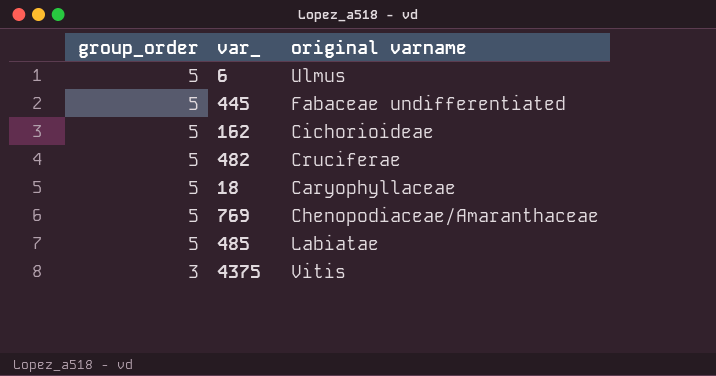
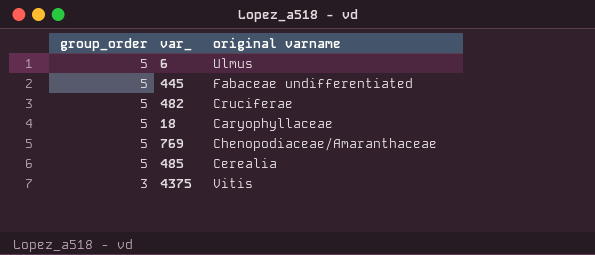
row 162: 5 | Cichorioideae -> none
485 | original varname: Labiatae -> Cerealia

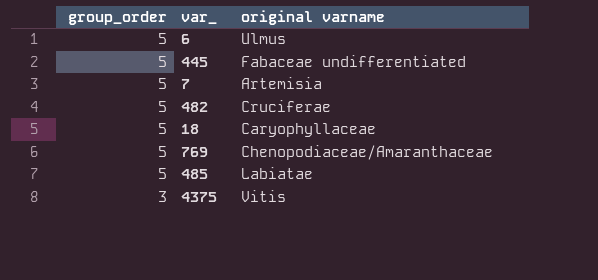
row 7: none -> 5 | Artemisia
485 | original varname: Cerealia -> Labiatae

